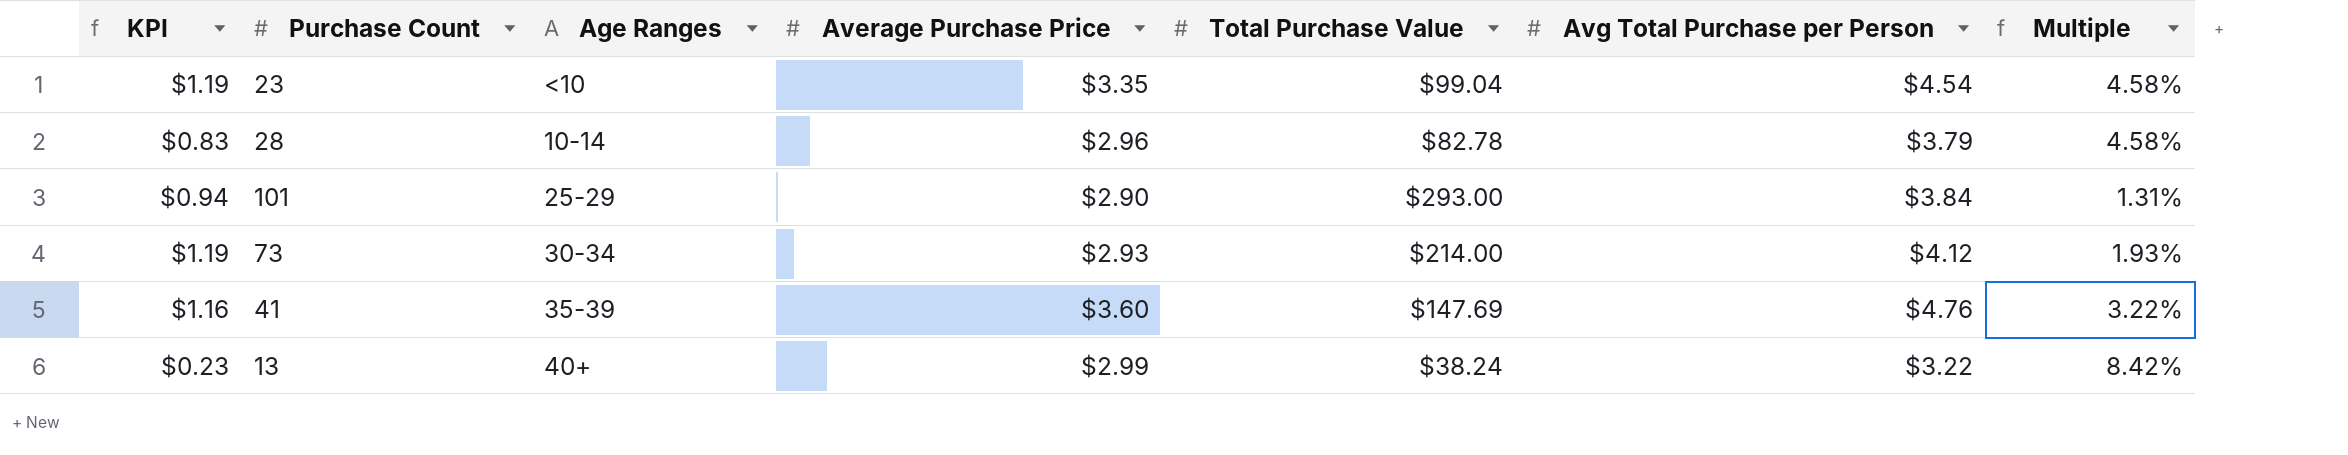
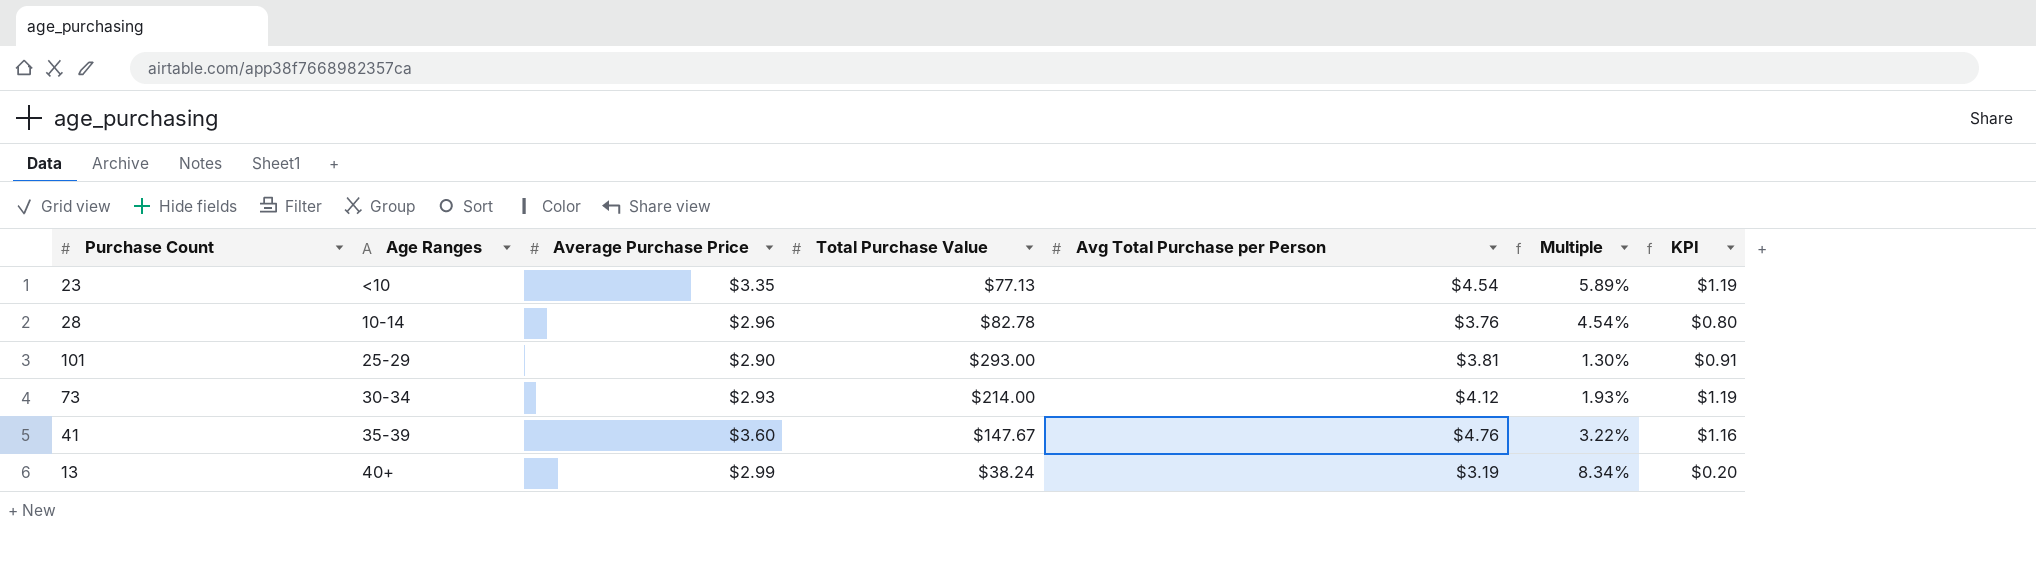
column KPI | position: 1 -> 7
23 | Total Purchase Value: $99.04 -> $77.13
23 | Multiple: 4.58% -> 5.89%
28 | Avg Total Purchase per Person: $3.79 -> $3.76
28 | Multiple: 4.58% -> 4.54%
28 | KPI: $0.83 -> $0.80
101 | Avg Total Purchase per Person: $3.84 -> $3.81
101 | Multiple: 1.31% -> 1.30%
101 | KPI: $0.94 -> $0.91
41 | Total Purchase Value: $147.69 -> $147.67
13 | Avg Total Purchase per Person: $3.22 -> $3.19
13 | Multiple: 8.42% -> 8.34%
13 | KPI: $0.23 -> $0.20

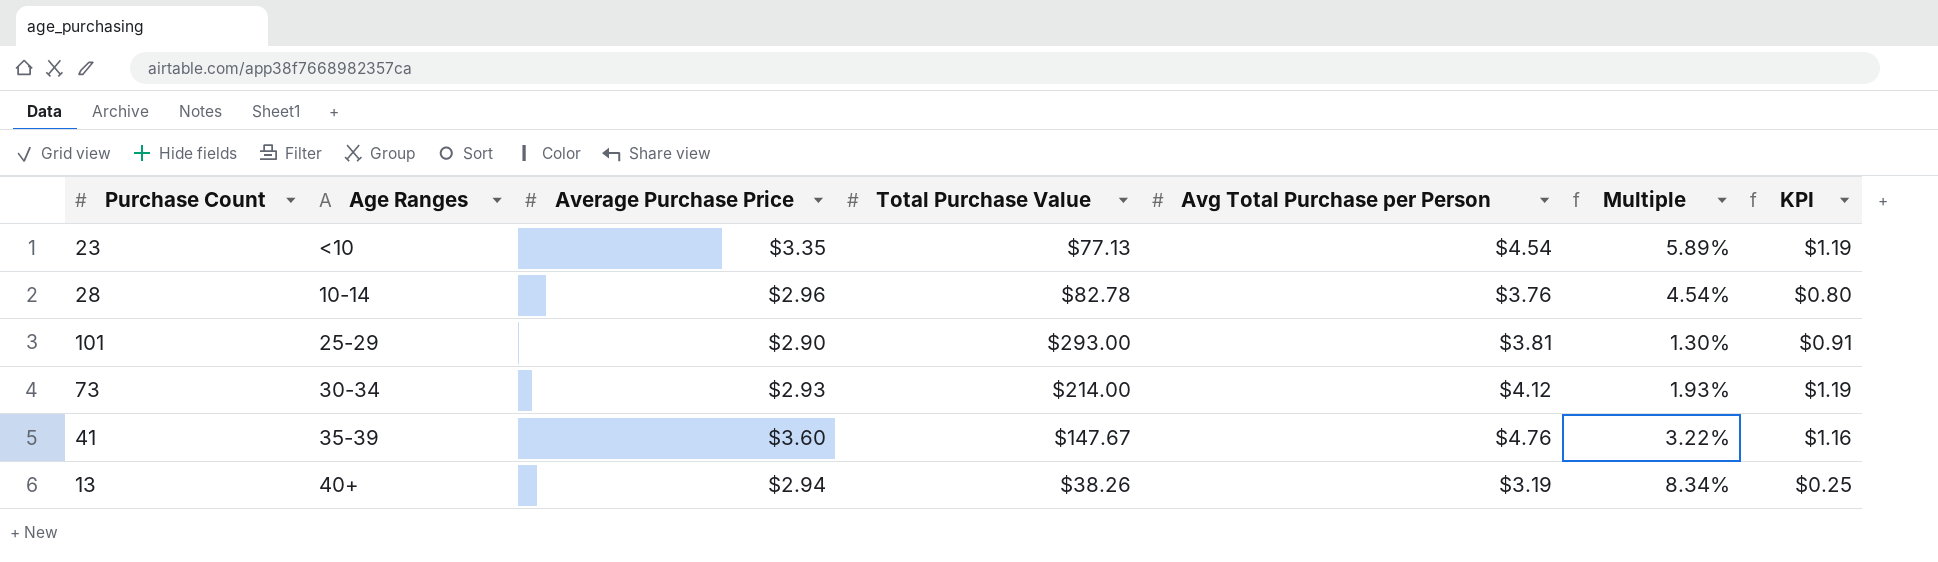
13 | Average Purchase Price: $2.99 -> $2.94
13 | Total Purchase Value: $38.24 -> $38.26
13 | KPI: $0.20 -> $0.25

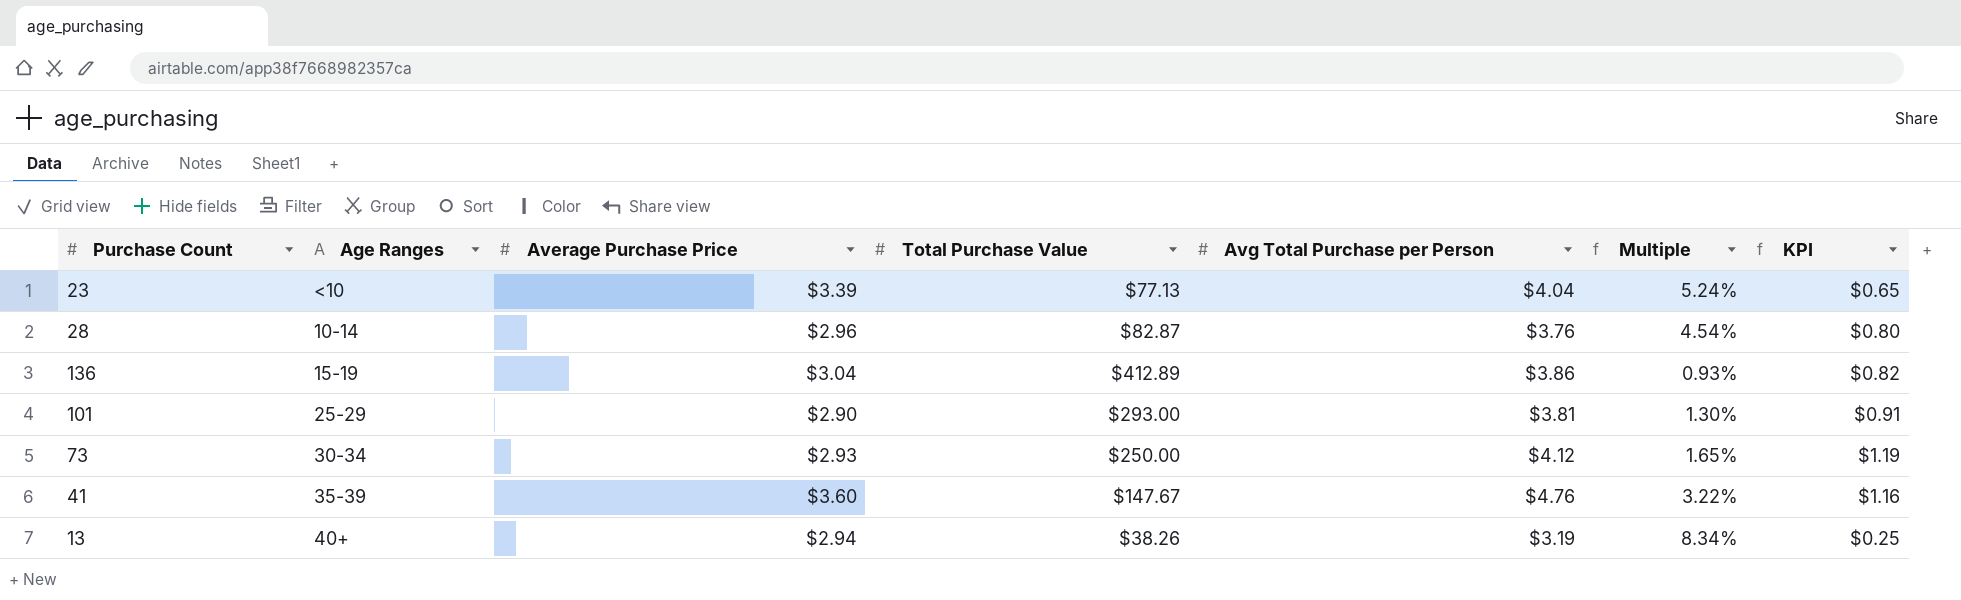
23 | Average Purchase Price: $3.35 -> $3.39
23 | Avg Total Purchase per Person: $4.54 -> $4.04
23 | Multiple: 5.89% -> 5.24%
23 | KPI: $1.19 -> $0.65
28 | Total Purchase Value: $82.78 -> $82.87
row 136: none -> 15-19 | $3.04 | $412.89 | $3.86 | 0.93% | $0.82
73 | Total Purchase Value: $214.00 -> $250.00
73 | Multiple: 1.93% -> 1.65%

